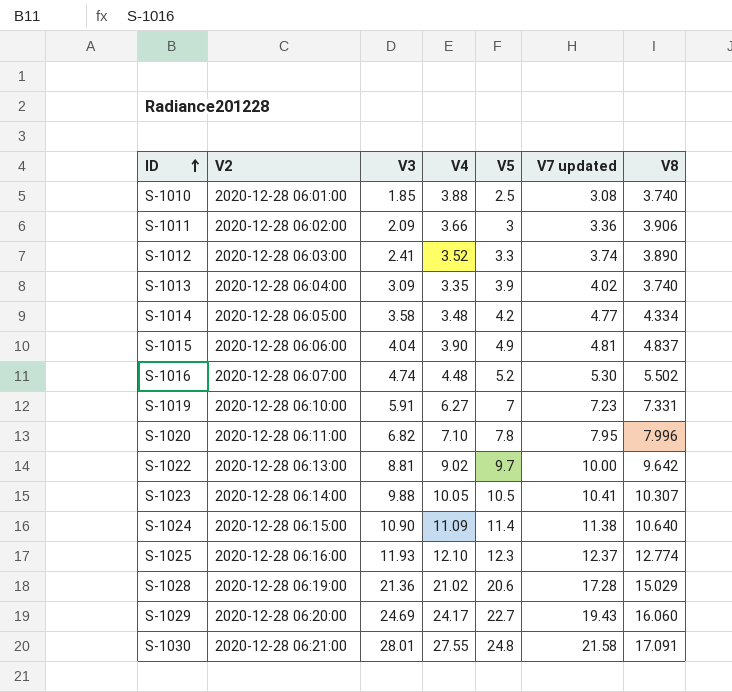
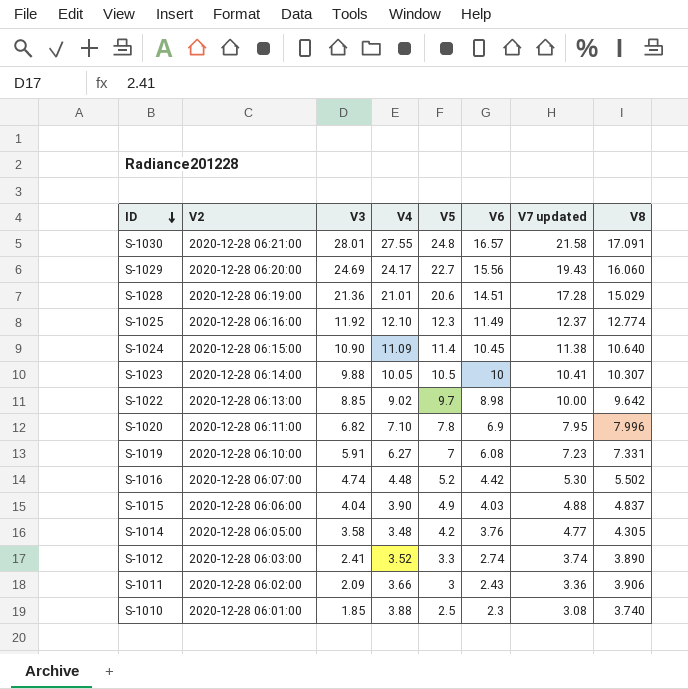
row order: ID ascending -> ID descending
column V6 | position: none -> 6
row S-1013: 2020-12-28 06:04:00 | 3.09 | 3.35 | 3.9 | 4.02 | 3.740 -> none
S-1028 | V4: 21.02 -> 21.01
S-1025 | V3: 11.93 -> 11.92
S-1022 | V3: 8.81 -> 8.85
S-1015 | V7 updated: 4.81 -> 4.88
S-1014 | V8: 4.334 -> 4.305

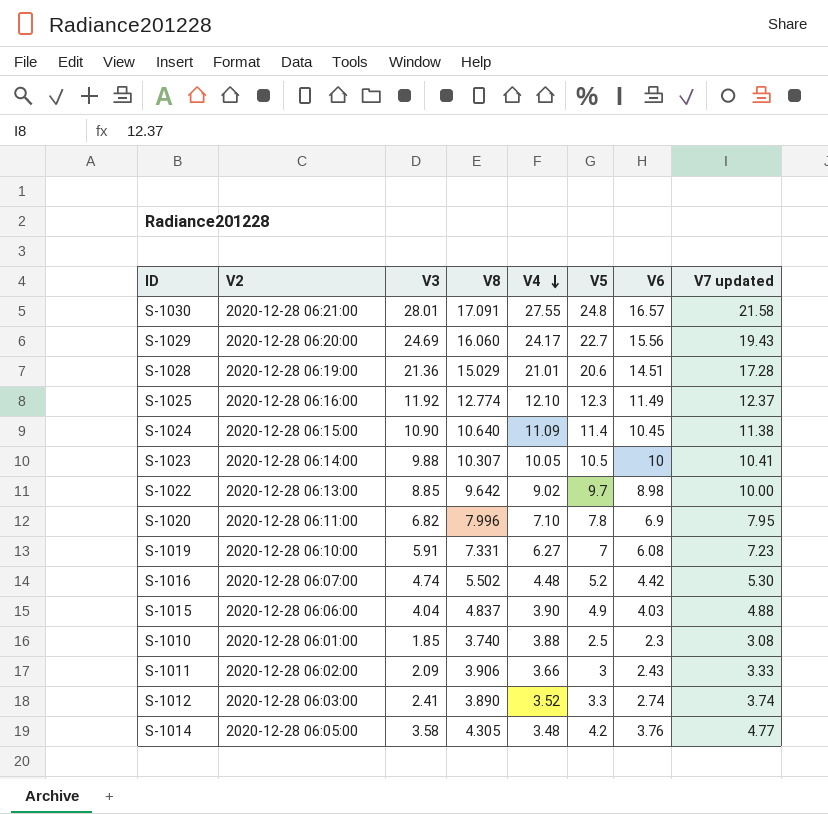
row order: ID descending -> V4 descending
column V8 | position: 8 -> 4
S-1011 | V7 updated: 3.36 -> 3.33

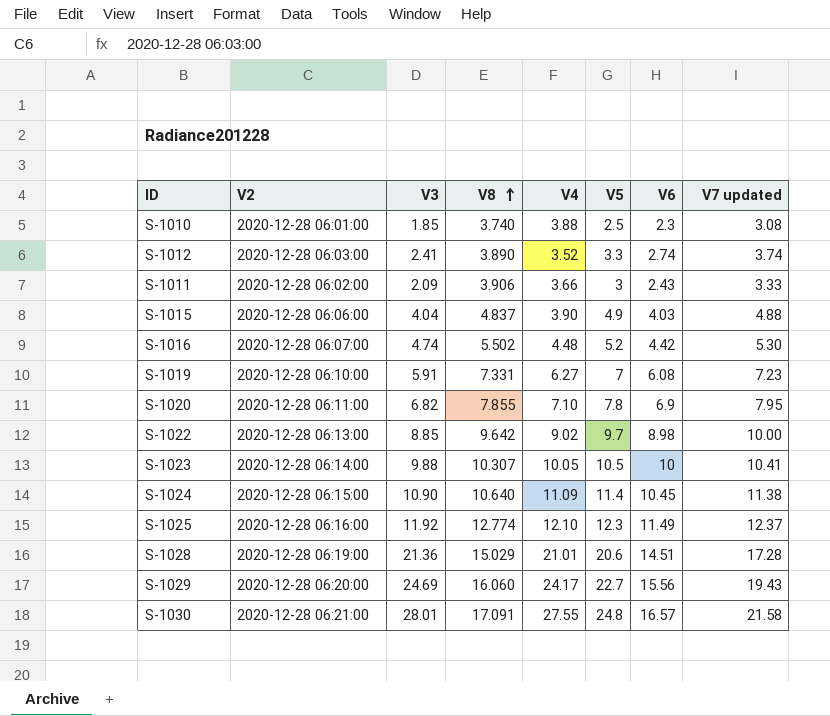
row order: V4 descending -> V8 ascending
row S-1014: 2020-12-28 06:05:00 | 3.58 | 4.305 | 3.48 | 4.2 | 3.76 | 4.77 -> none
S-1020 | V8: 7.996 -> 7.855

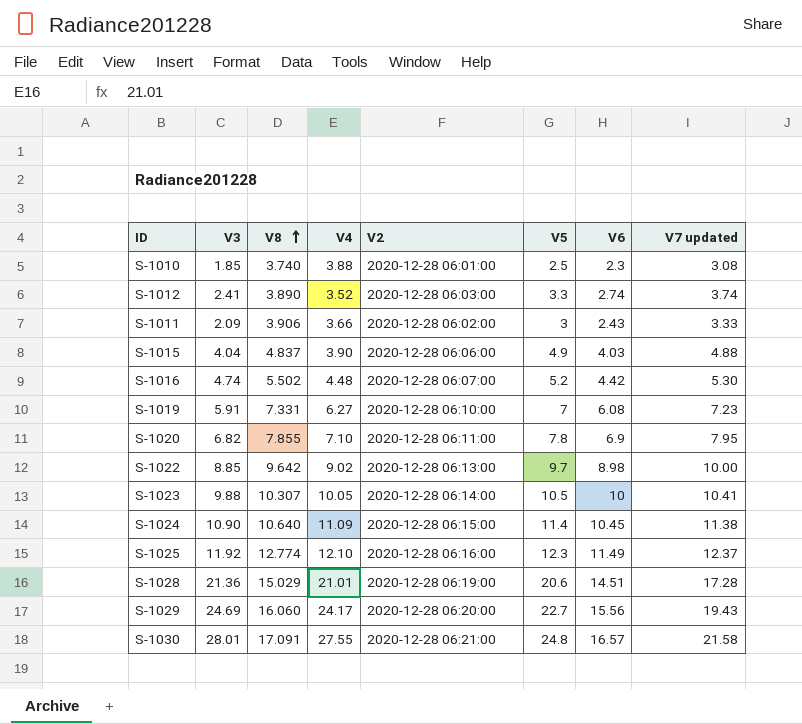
column V2 | position: 2 -> 5

